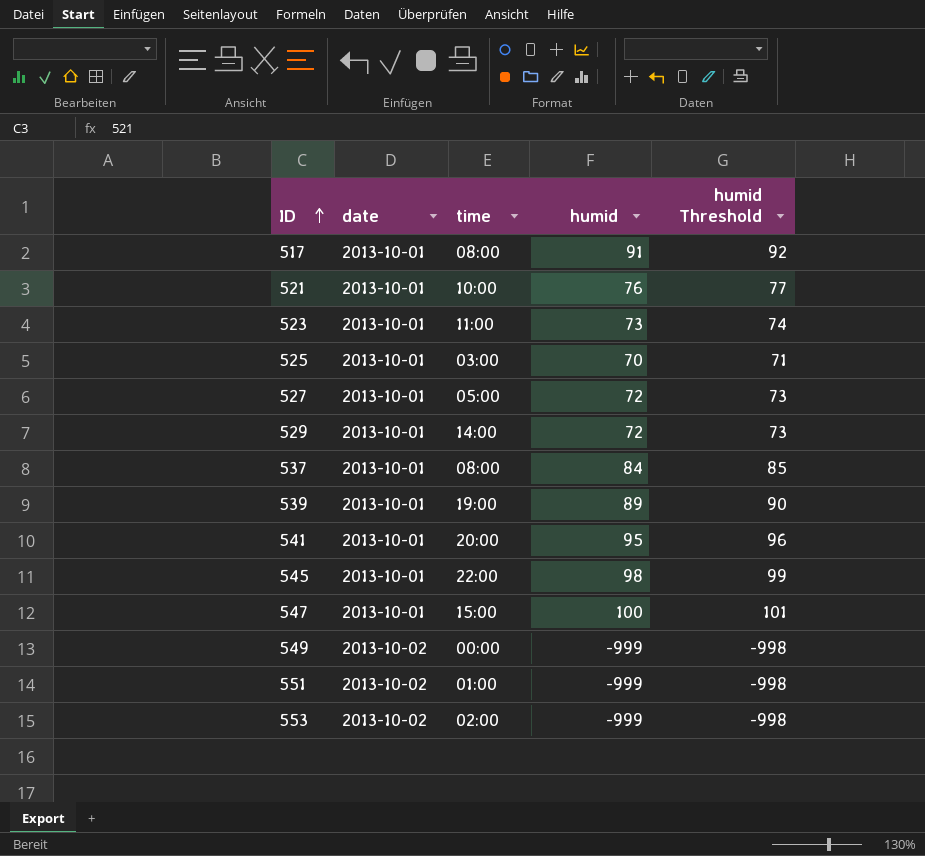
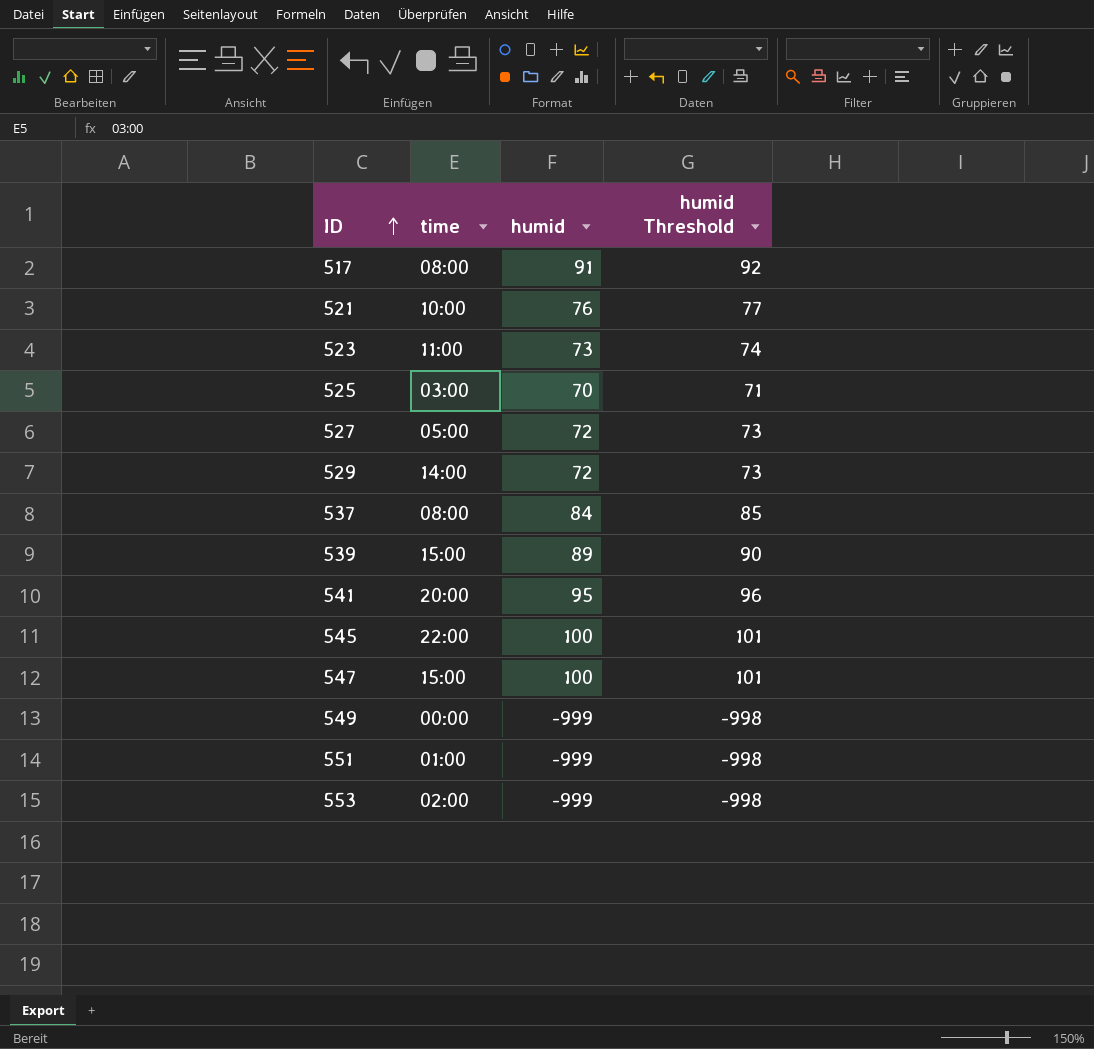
column date | position: 2 -> none
539 | time: 19:00 -> 15:00
545 | humid: 98 -> 100
545 | humid Threshold: 99 -> 101

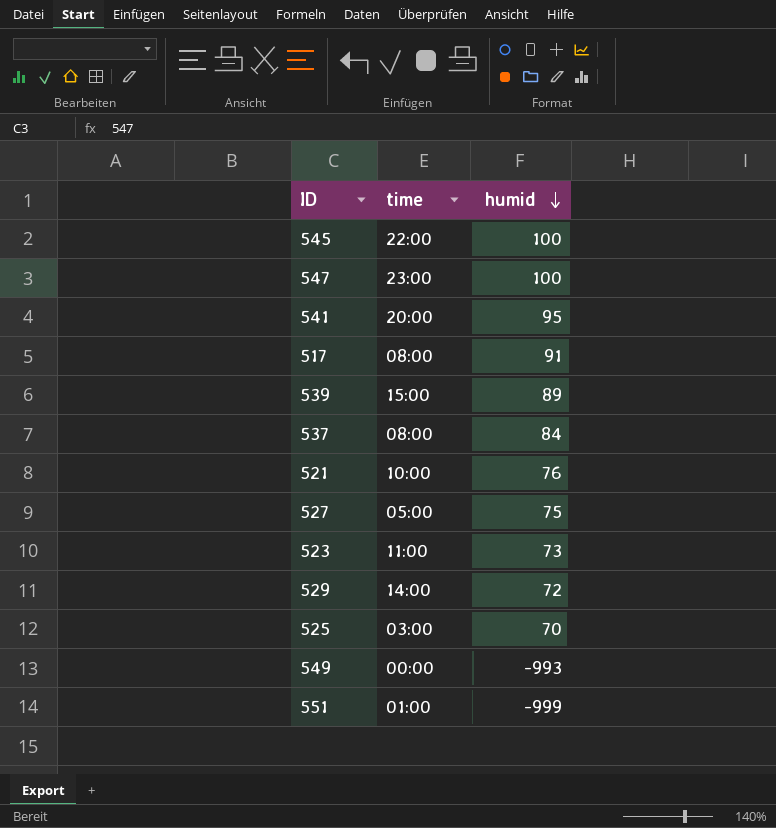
row order: ID ascending -> humid descending
column humid Threshold | formula: [humid] + 1 -> none
row 553: 02:00 | -999 | -998 -> none
547 | time: 15:00 -> 23:00
527 | humid: 72 -> 75
549 | humid: -999 -> -993

